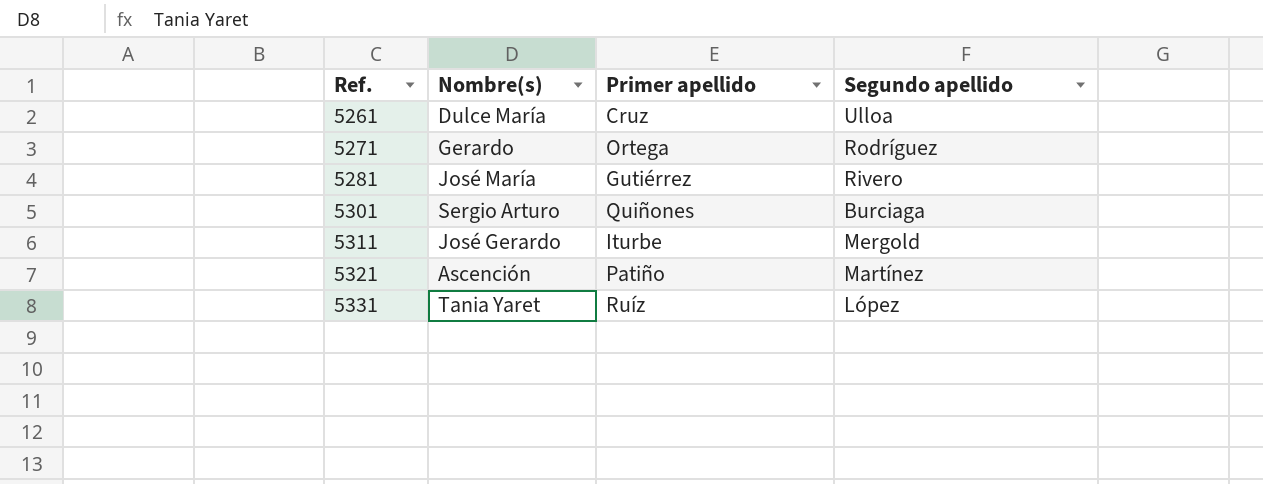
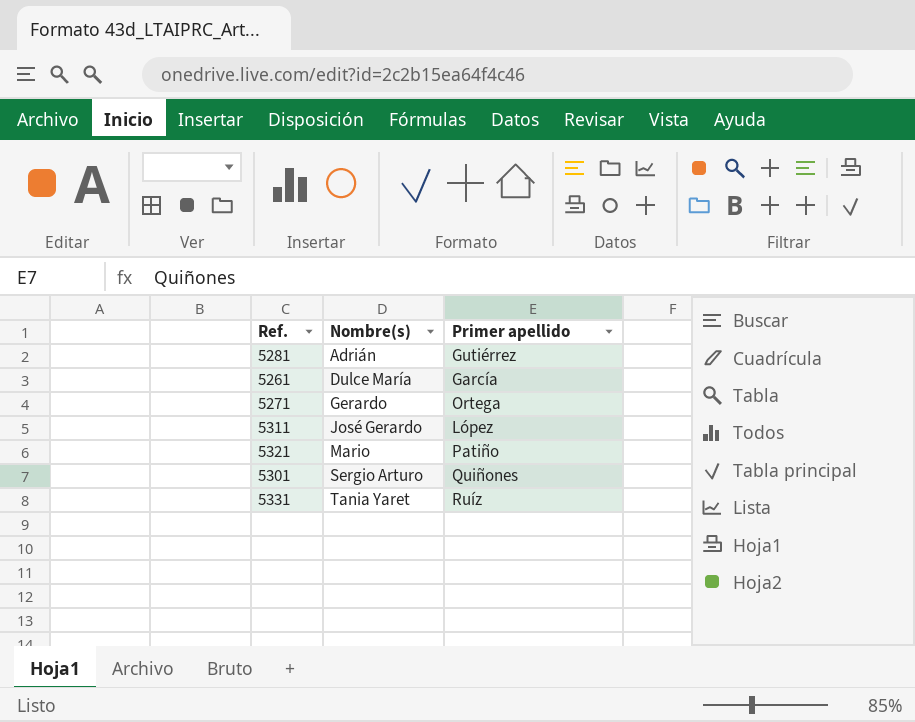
row order: Ref. ascending -> Nombre(s) ascending
column Segundo apellido | position: 4 -> none
5281 | Nombre(s): José María -> Adrián
5261 | Primer apellido: Cruz -> García
5311 | Primer apellido: Iturbe -> López
5321 | Nombre(s): Ascención -> Mario

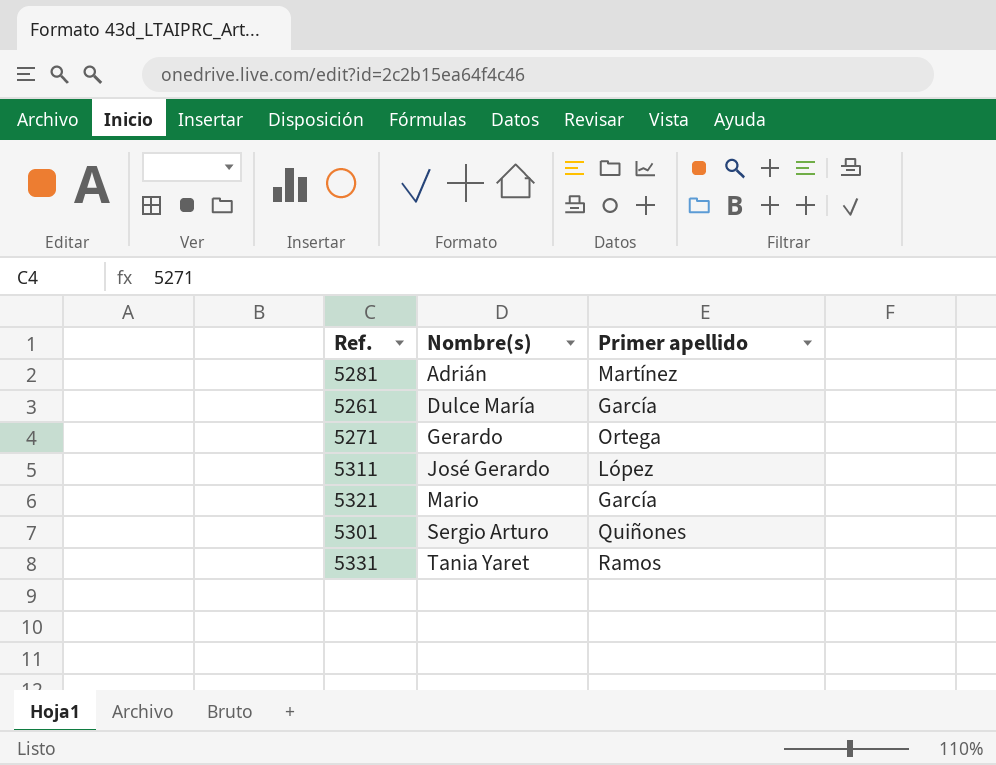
5281 | Primer apellido: Gutiérrez -> Martínez
5321 | Primer apellido: Patiño -> García
5331 | Primer apellido: Ruíz -> Ramos

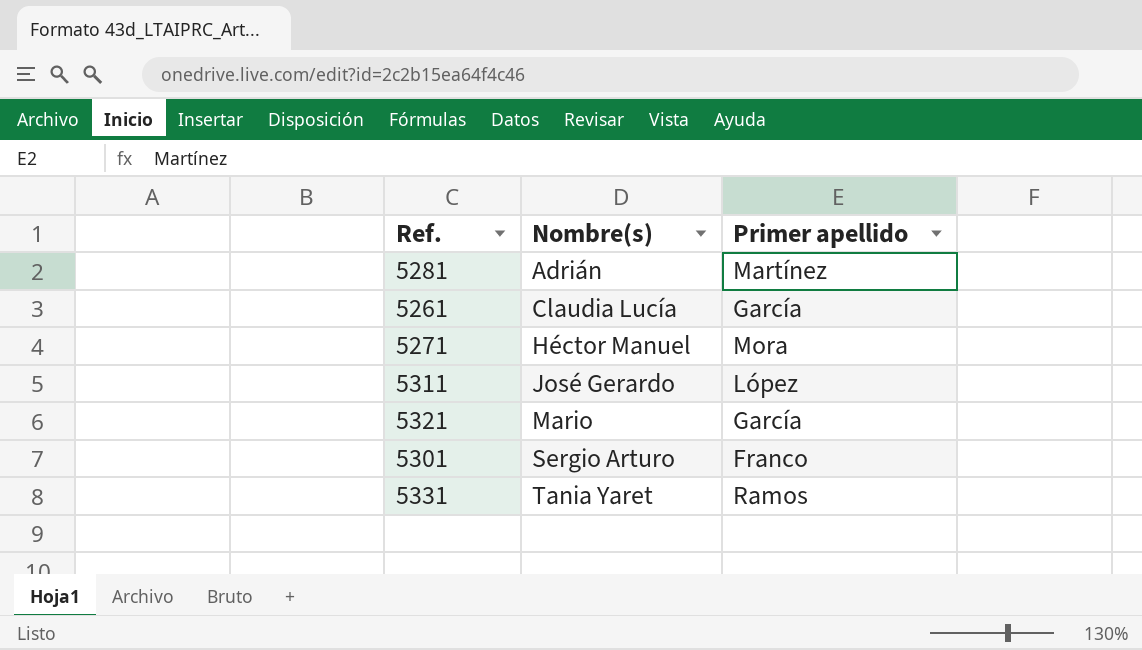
5261 | Nombre(s): Dulce María -> Claudia Lucía
5271 | Nombre(s): Gerardo -> Héctor Manuel
5271 | Primer apellido: Ortega -> Mora
5301 | Primer apellido: Quiñones -> Franco

